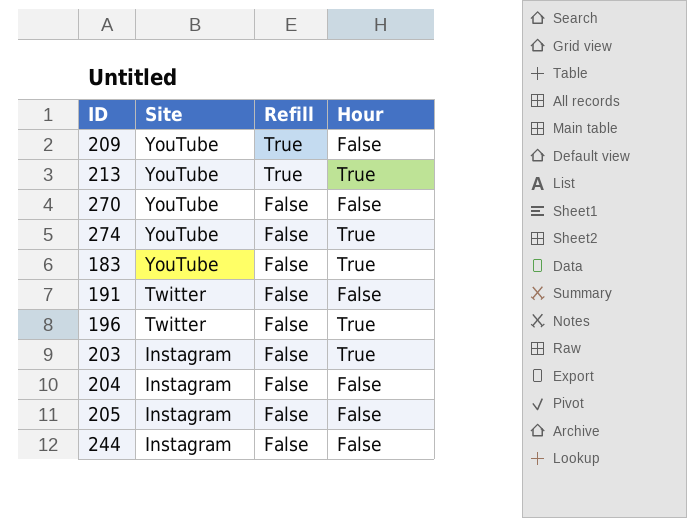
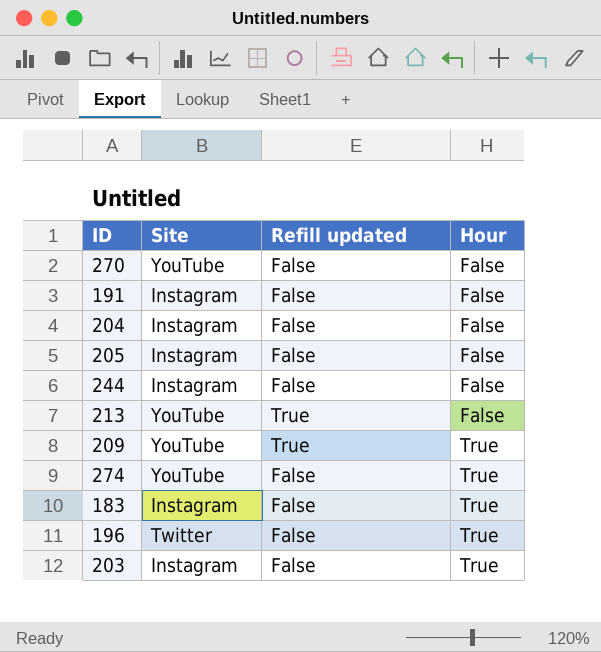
row order: Site descending -> Hour ascending
column name: Refill -> Refill updated
191 | Site: Twitter -> Instagram
213 | Hour: True -> False
209 | Hour: False -> True
183 | Site: YouTube -> Instagram

